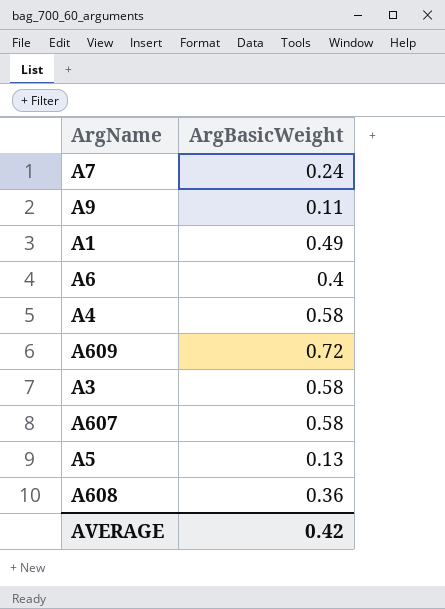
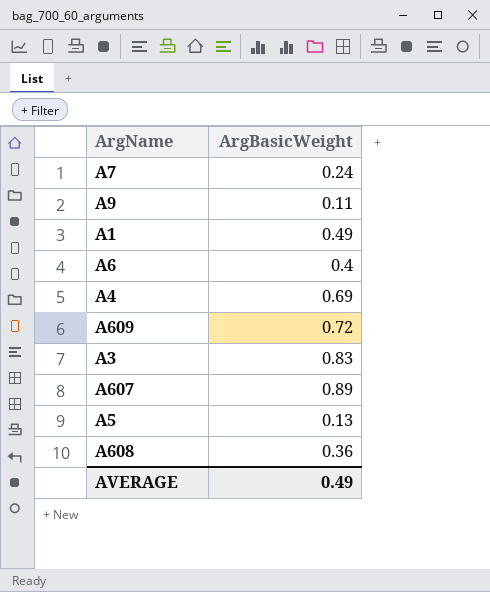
A4 | ArgBasicWeight: 0.58 -> 0.69
A3 | ArgBasicWeight: 0.58 -> 0.83
A607 | ArgBasicWeight: 0.58 -> 0.89
AVERAGE | ArgBasicWeight: 0.42 -> 0.49

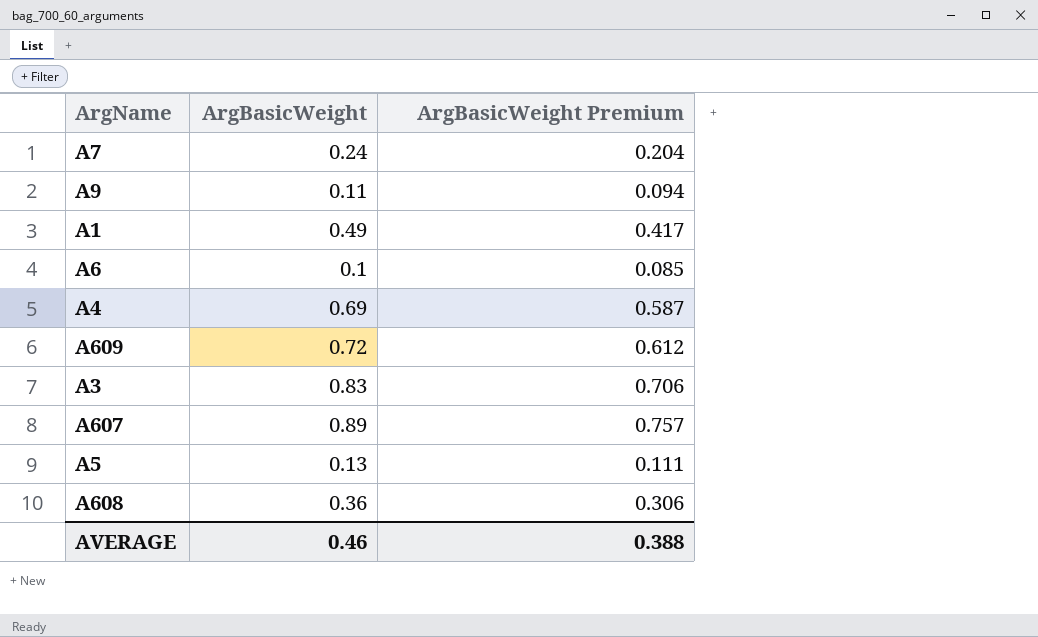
column ArgBasicWeight Premium | formula: none -> [ArgBasicWeight] * 0.85
A6 | ArgBasicWeight: 0.4 -> 0.1
AVERAGE | ArgBasicWeight: 0.49 -> 0.46

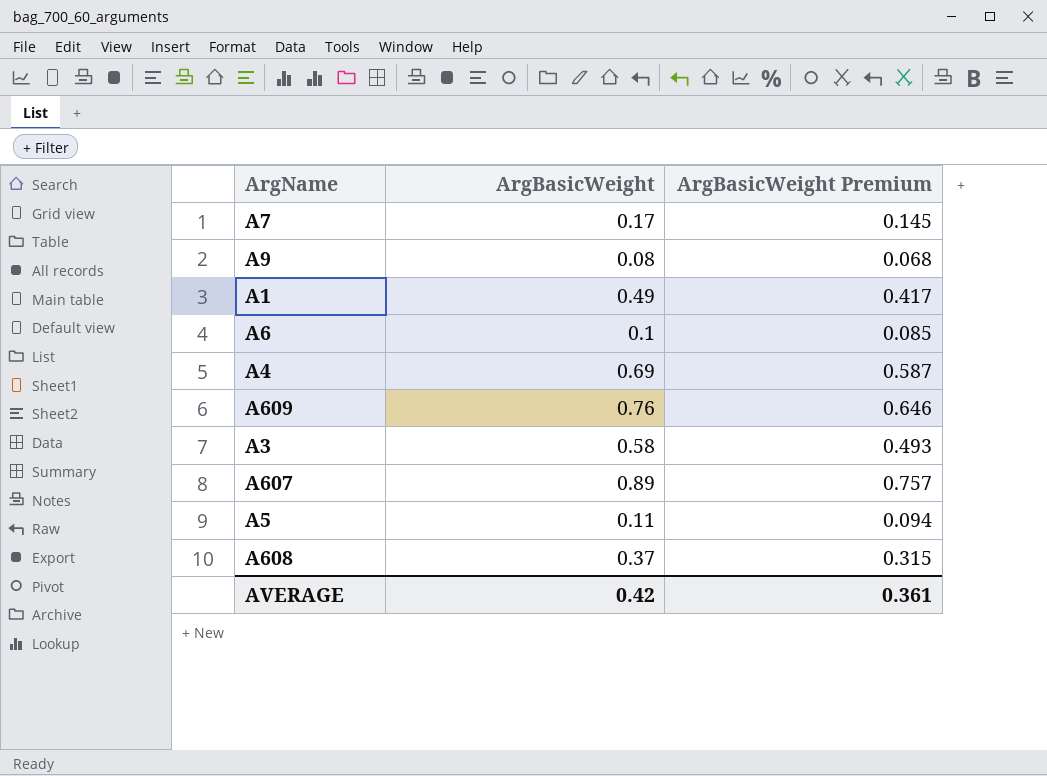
A7 | ArgBasicWeight: 0.24 -> 0.17
A7 | ArgBasicWeight Premium: 0.204 -> 0.145
A9 | ArgBasicWeight: 0.11 -> 0.08
A9 | ArgBasicWeight Premium: 0.094 -> 0.068
A609 | ArgBasicWeight: 0.72 -> 0.76
A609 | ArgBasicWeight Premium: 0.612 -> 0.646
A3 | ArgBasicWeight: 0.83 -> 0.58
A3 | ArgBasicWeight Premium: 0.706 -> 0.493
A5 | ArgBasicWeight: 0.13 -> 0.11
A5 | ArgBasicWeight Premium: 0.111 -> 0.094
A608 | ArgBasicWeight: 0.36 -> 0.37
A608 | ArgBasicWeight Premium: 0.306 -> 0.315
AVERAGE | ArgBasicWeight: 0.46 -> 0.42
AVERAGE | ArgBasicWeight Premium: 0.388 -> 0.361

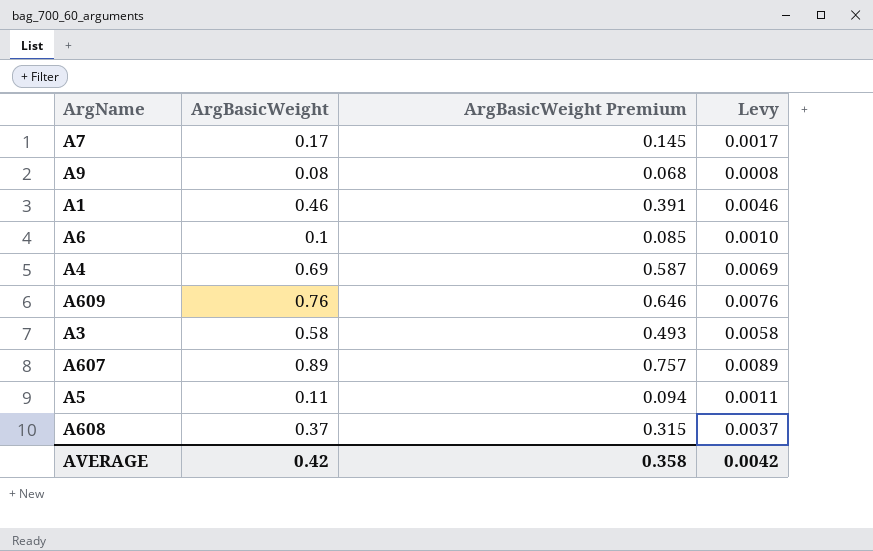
column Levy | formula: none -> [ArgBasicWeight] * 0.01
A1 | ArgBasicWeight: 0.49 -> 0.46
A1 | ArgBasicWeight Premium: 0.417 -> 0.391
AVERAGE | ArgBasicWeight Premium: 0.361 -> 0.358

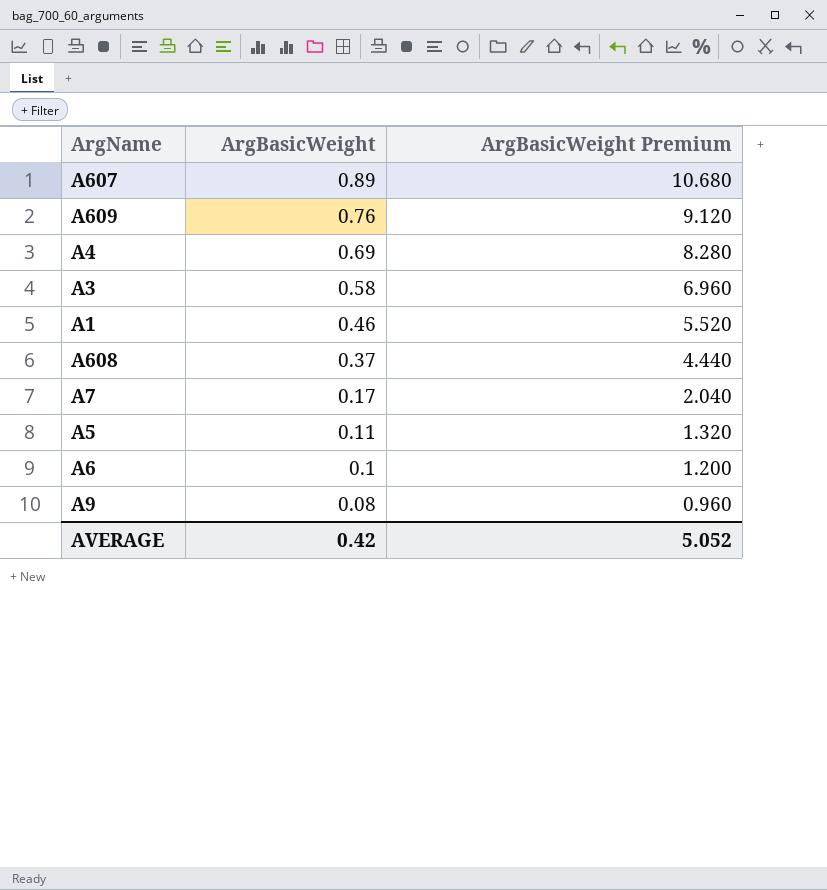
row order: none -> ArgBasicWeight descending
column Levy | formula: [ArgBasicWeight] * 0.01 -> none
column ArgBasicWeight Premium | formula: [ArgBasicWeight] * 0.85 -> [ArgBasicWeight] * 12
AVERAGE | ArgBasicWeight Premium: 0.358 -> 5.052

